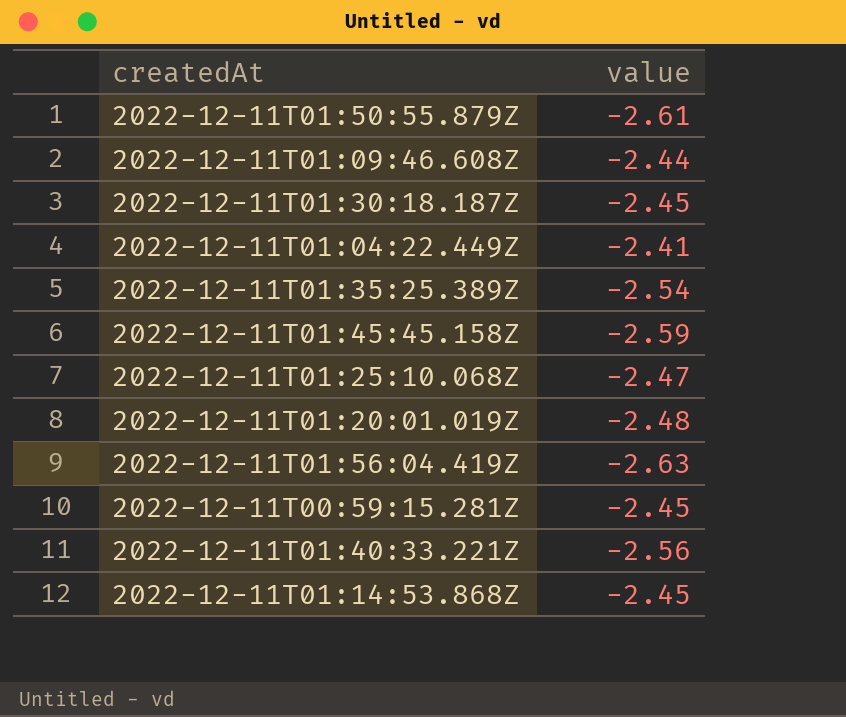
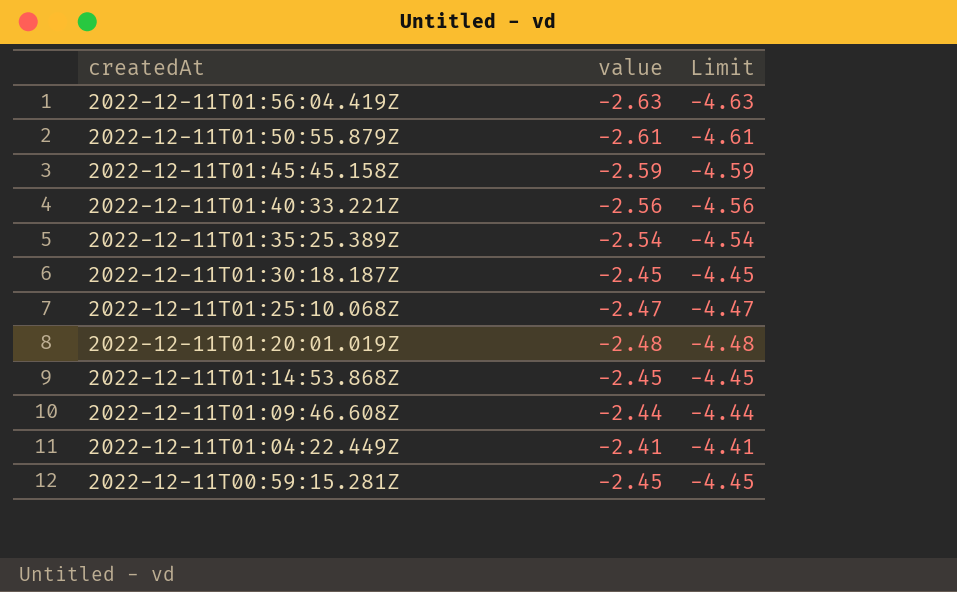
row order: none -> createdAt descending
column Limit | formula: none -> [value] - 2

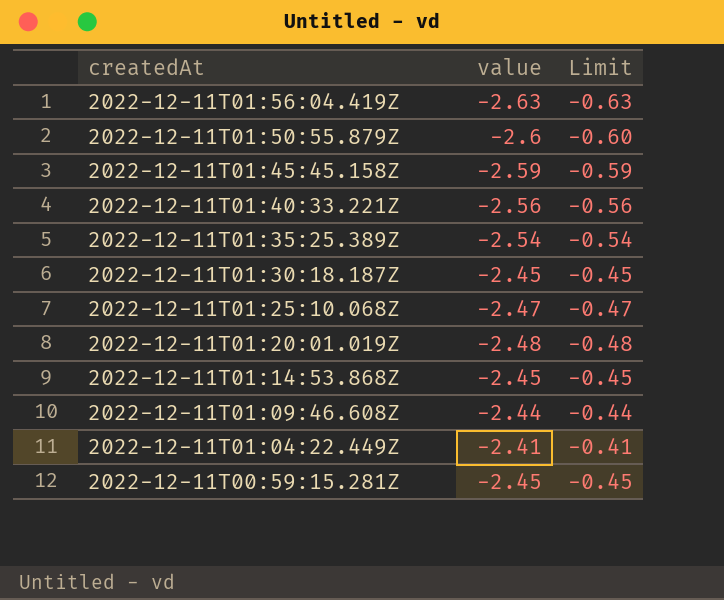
column Limit | formula: [value] - 2 -> [value] + 2
2022-12-11T01:50:55.879Z | value: -2.61 -> -2.6

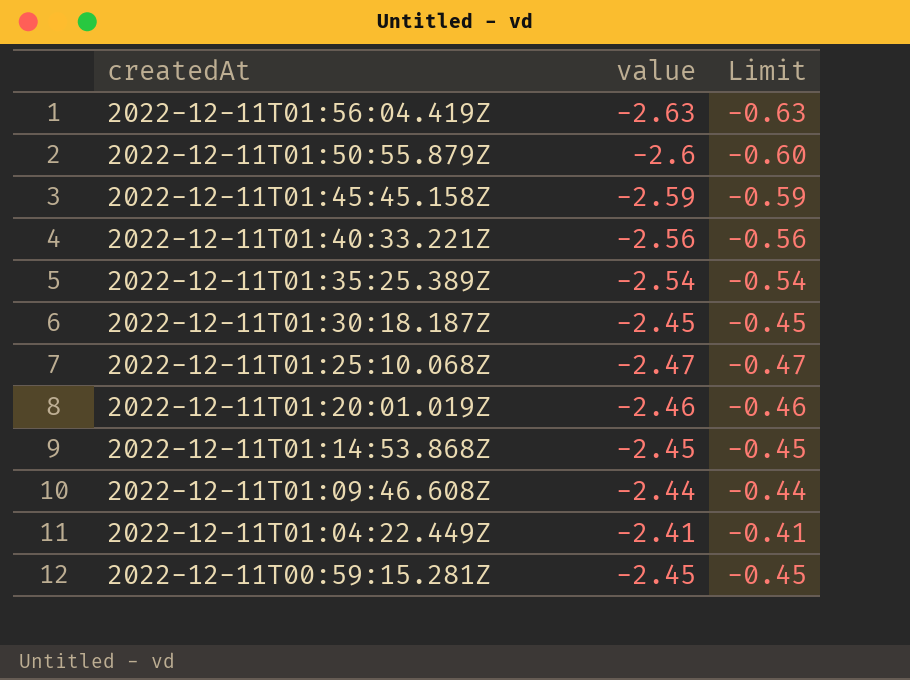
2022-12-11T01:20:01.019Z | value: -2.48 -> -2.46
2022-12-11T01:20:01.019Z | Limit: -0.48 -> -0.46

